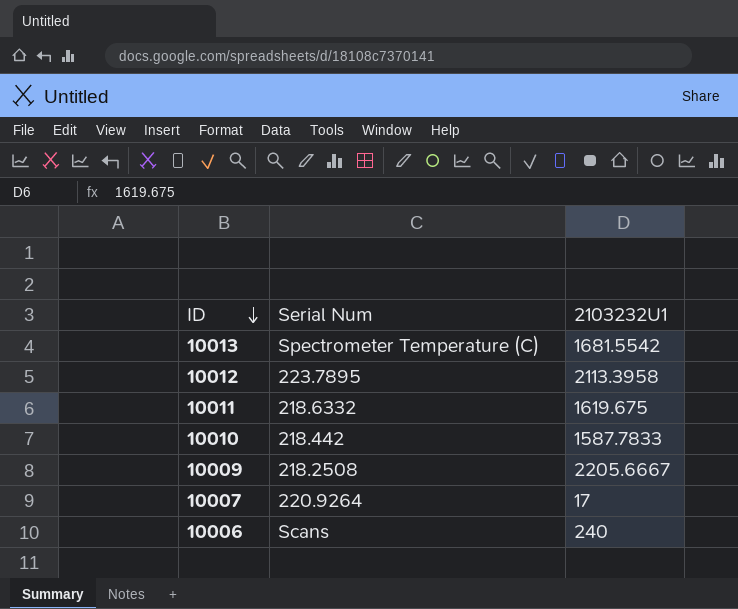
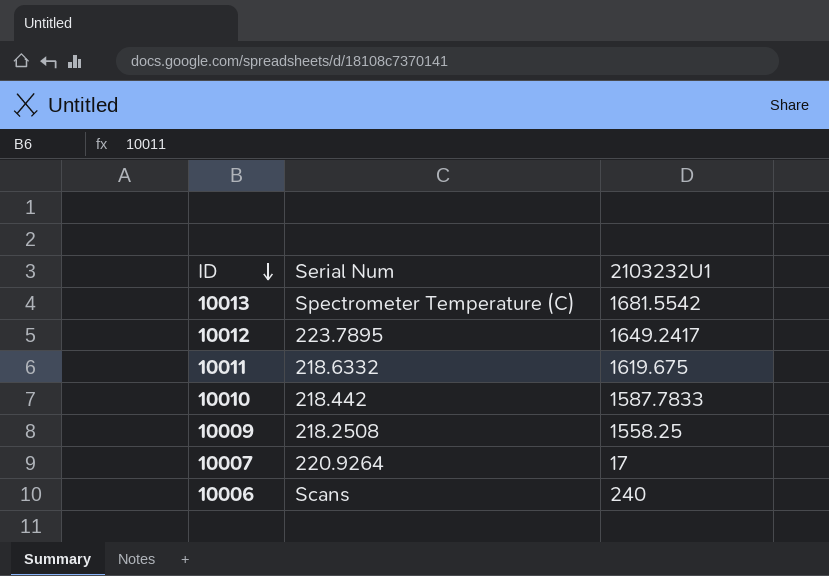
10012 | 2103232U1: 2113.3958 -> 1649.2417
10009 | 2103232U1: 2205.6667 -> 1558.25

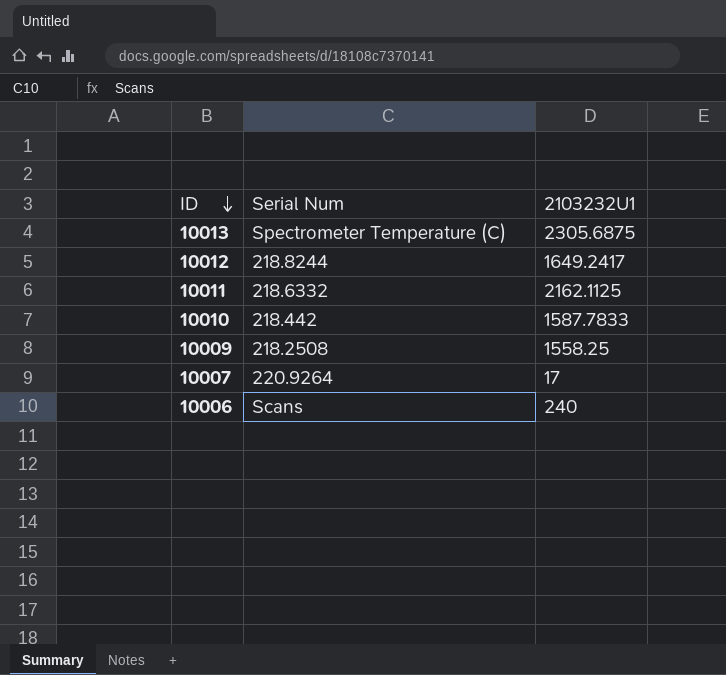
10013 | 2103232U1: 1681.5542 -> 2305.6875
10012 | Serial Num: 223.7895 -> 218.8244
10011 | 2103232U1: 1619.675 -> 2162.1125

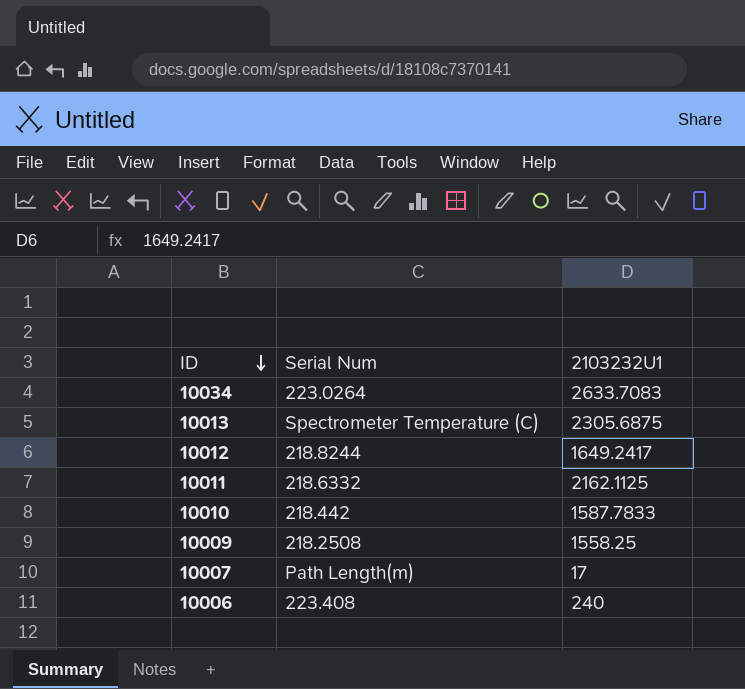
row 10034: none -> 223.0264 | 2633.7083
10007 | Serial Num: 220.9264 -> Path Length(m)
10006 | Serial Num: Scans -> 223.408

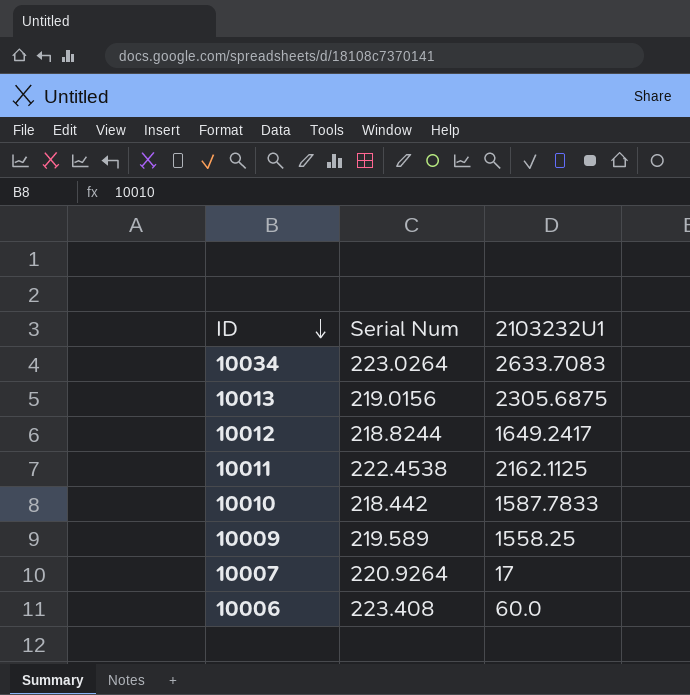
10013 | Serial Num: Spectrometer Temperature (C) -> 219.0156
10011 | Serial Num: 218.6332 -> 222.4538
10009 | Serial Num: 218.2508 -> 219.589
10007 | Serial Num: Path Length(m) -> 220.9264
10006 | 2103232U1: 240 -> 60.0

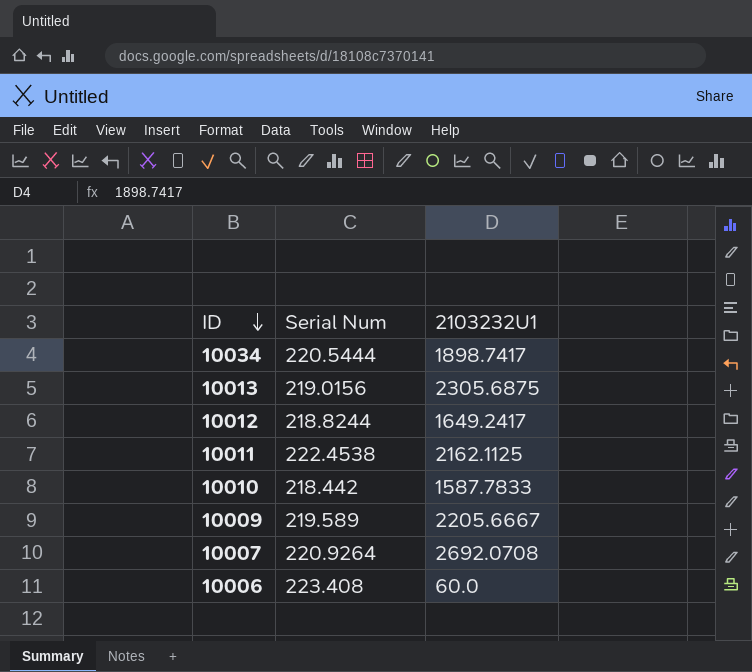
10034 | Serial Num: 223.0264 -> 220.5444
10034 | 2103232U1: 2633.7083 -> 1898.7417
10009 | 2103232U1: 1558.25 -> 2205.6667
10007 | 2103232U1: 17 -> 2692.0708

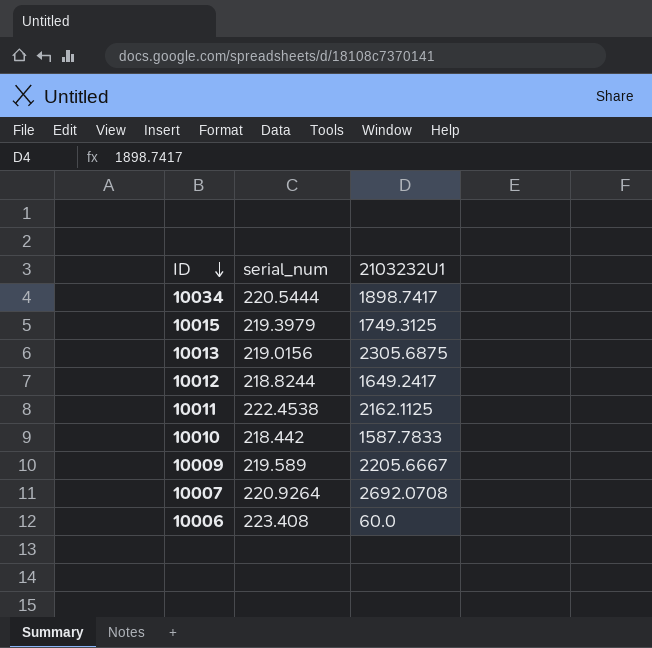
column name: Serial Num -> serial_num
row 10015: none -> 219.3979 | 1749.3125

